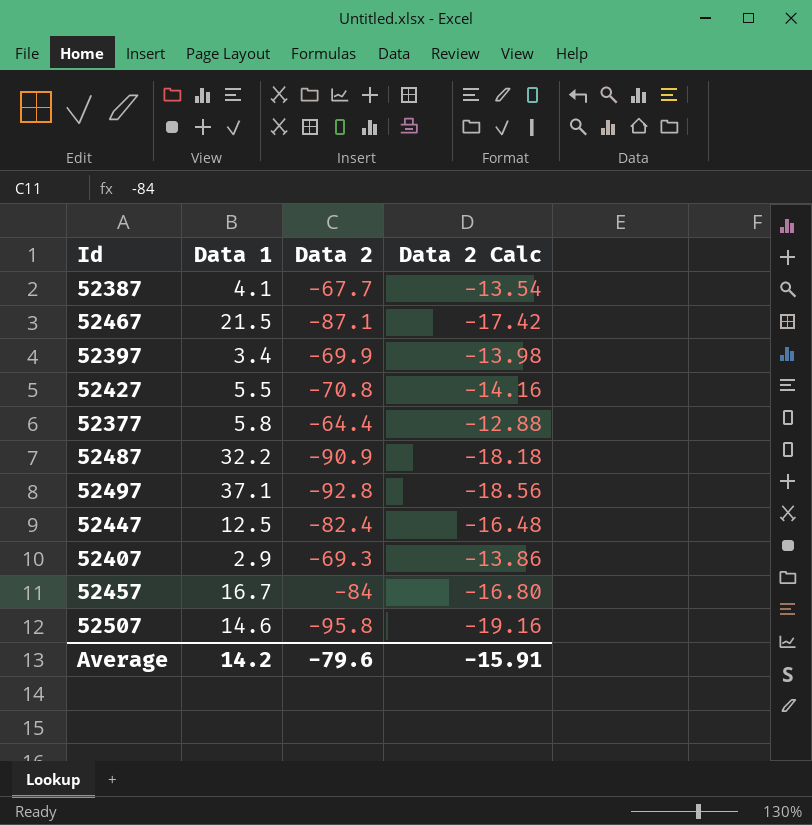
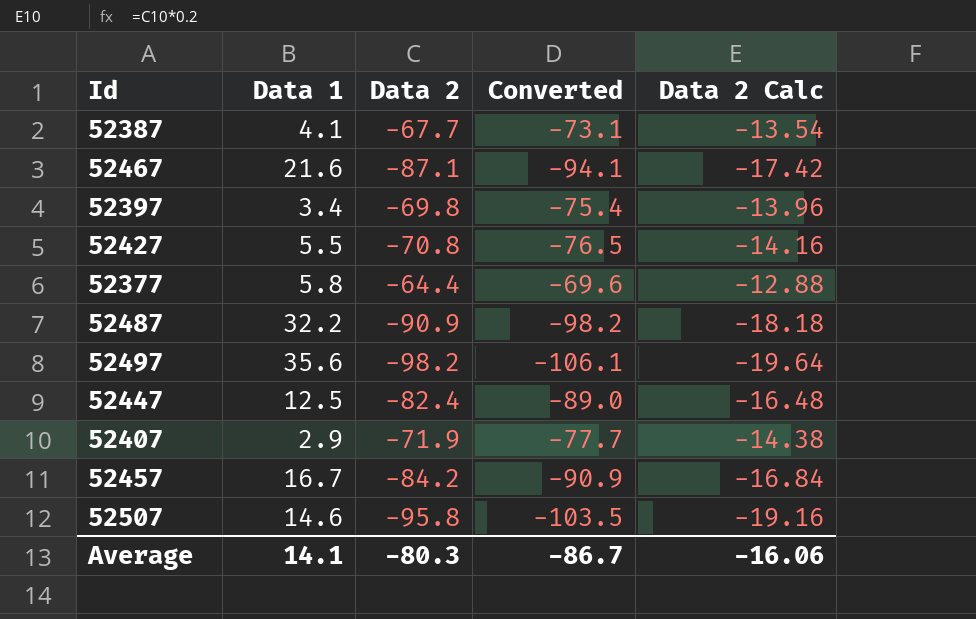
column Converted | formula: none -> [Data 2] * 1.08
52467 | Data 1: 21.5 -> 21.6
52397 | Data 2: -69.9 -> -69.8
52397 | Data 2 Calc: -13.98 -> -13.96
52497 | Data 1: 37.1 -> 35.6
52497 | Data 2: -92.8 -> -98.2
52497 | Data 2 Calc: -18.56 -> -19.64
52407 | Data 2: -69.3 -> -71.9
52407 | Data 2 Calc: -13.86 -> -14.38
52457 | Data 2: -84 -> -84.2
52457 | Data 2 Calc: -16.80 -> -16.84
Average | Data 1: 14.2 -> 14.1
Average | Data 2: -79.6 -> -80.3
Average | Data 2 Calc: -15.91 -> -16.06

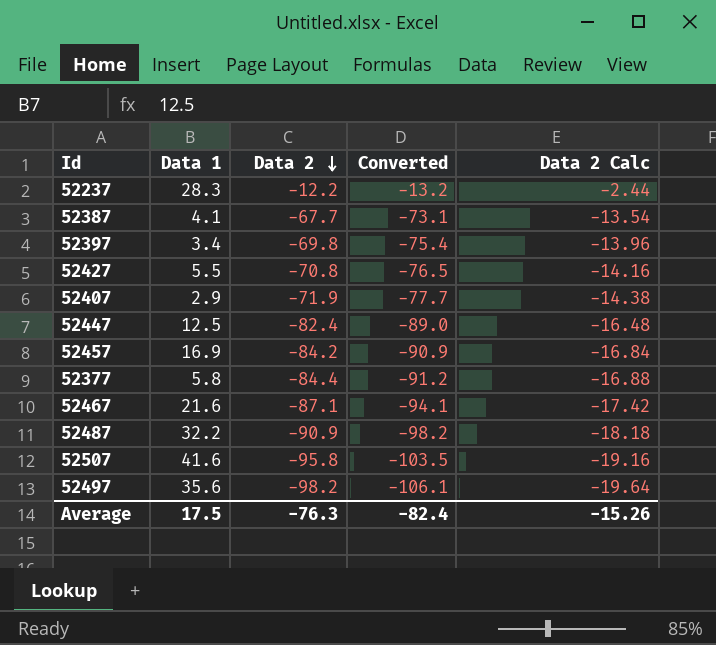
row order: none -> Data 2 descending
row 52237: none -> 28.3 | -12.2 | -13.2 | -2.44
52457 | Data 1: 16.7 -> 16.9
52377 | Data 2: -64.4 -> -84.4
52377 | Converted: -69.6 -> -91.2
52377 | Data 2 Calc: -12.88 -> -16.88
52507 | Data 1: 14.6 -> 41.6
Average | Data 1: 14.1 -> 17.5
Average | Data 2: -80.3 -> -76.3
Average | Converted: -86.7 -> -82.4
Average | Data 2 Calc: -16.06 -> -15.26

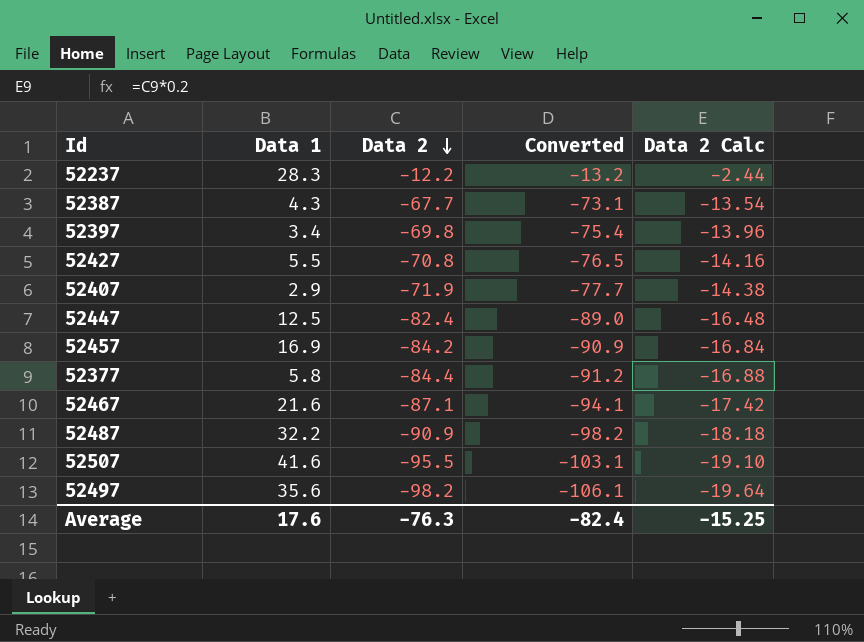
52387 | Data 1: 4.1 -> 4.3
52507 | Data 2: -95.8 -> -95.5
52507 | Converted: -103.5 -> -103.1
52507 | Data 2 Calc: -19.16 -> -19.10
Average | Data 1: 17.5 -> 17.6
Average | Data 2 Calc: -15.26 -> -15.25

